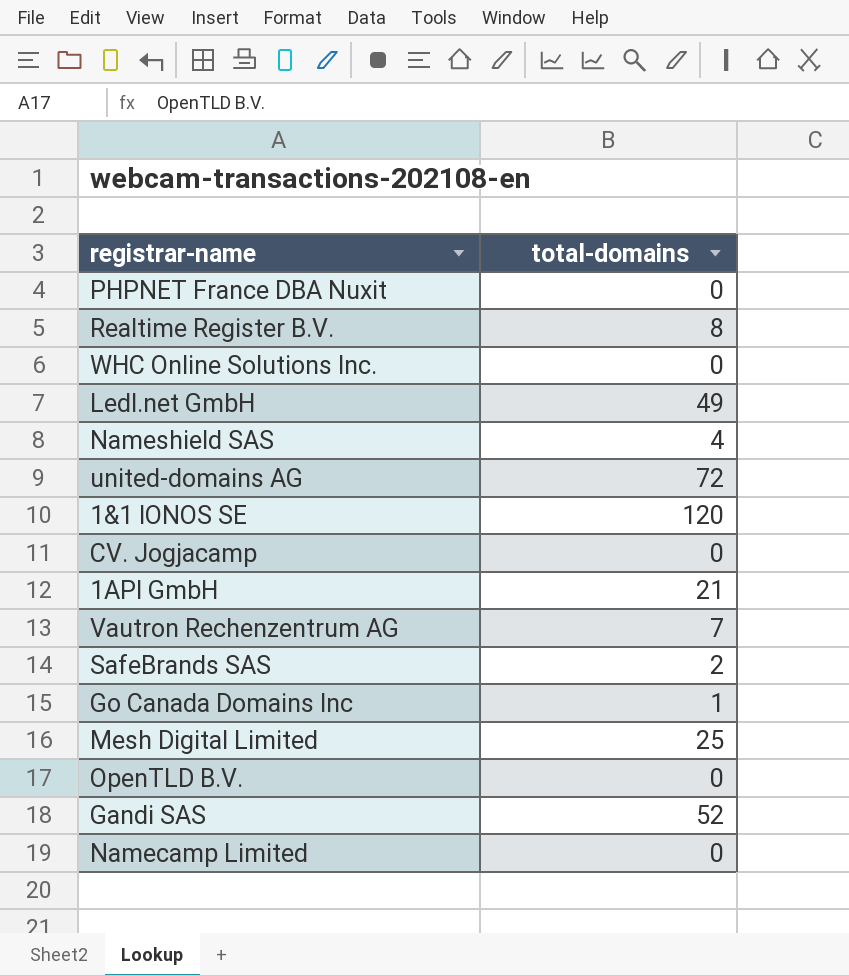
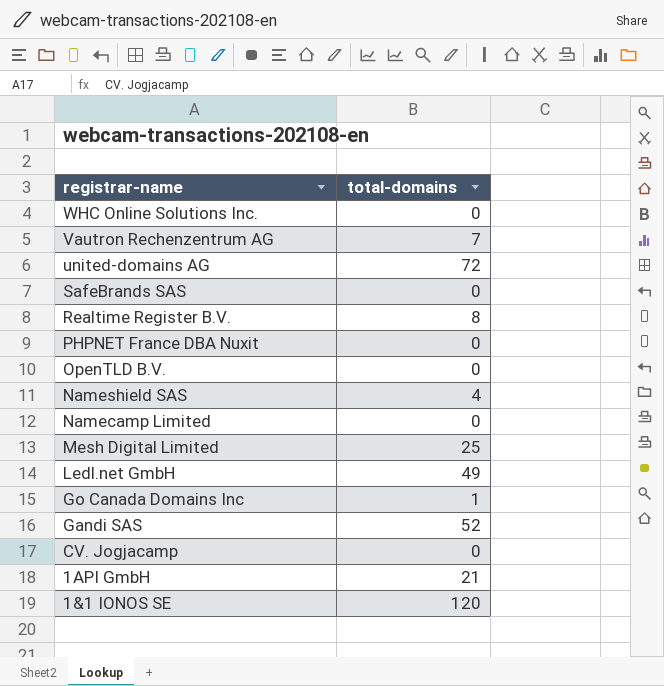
row order: none -> registrar-name descending
SafeBrands SAS | total-domains: 2 -> 0

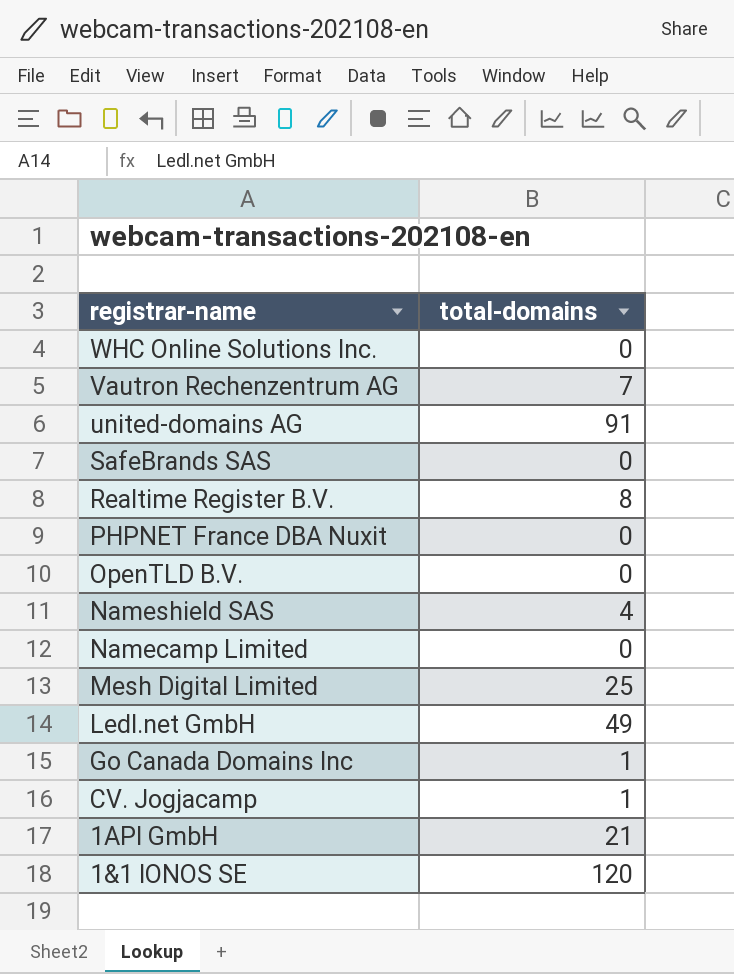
row Gandi SAS: 52 -> none
united-domains AG | total-domains: 72 -> 91
CV. Jogjacamp | total-domains: 0 -> 1

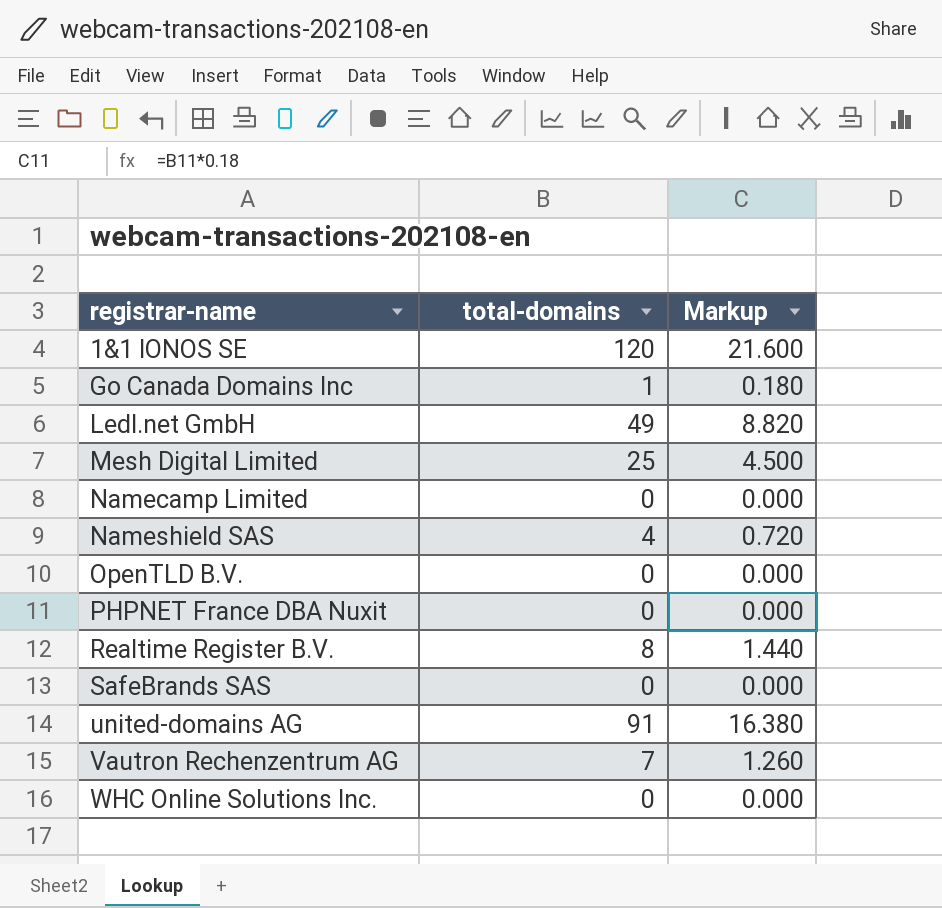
row order: registrar-name descending -> registrar-name ascending
column Markup | formula: none -> [total-domains] * 0.18
row CV. Jogjacamp: 1 -> none
row 1API GmbH: 21 -> none

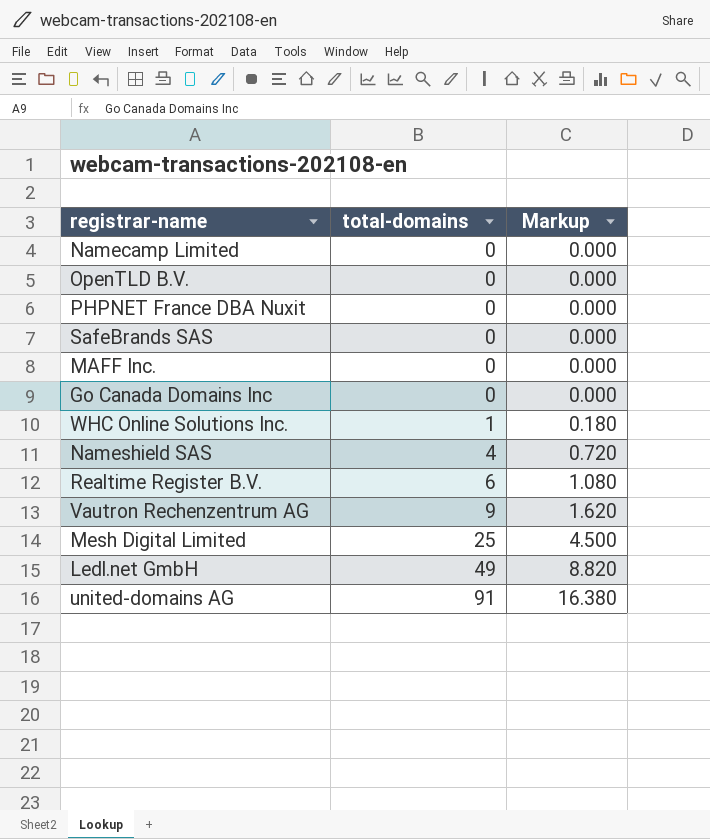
row order: registrar-name ascending -> total-domains ascending
row 1&1 IONOS SE: 120 | 21.600 -> none
row MAFF Inc.: none -> 0 | 0.000
Go Canada Domains Inc | total-domains: 1 -> 0
Go Canada Domains Inc | Markup: 0.180 -> 0.000
WHC Online Solutions Inc. | total-domains: 0 -> 1
WHC Online Solutions Inc. | Markup: 0.000 -> 0.180
Realtime Register B.V. | total-domains: 8 -> 6
Realtime Register B.V. | Markup: 1.440 -> 1.080
Vautron Rechenzentrum AG | total-domains: 7 -> 9
Vautron Rechenzentrum AG | Markup: 1.260 -> 1.620

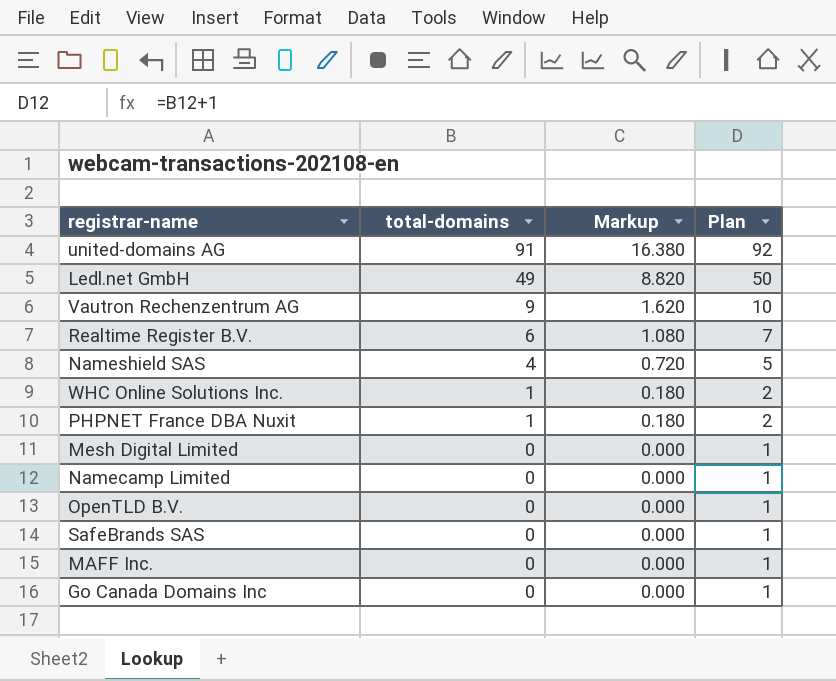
row order: total-domains ascending -> total-domains descending
column Plan | formula: none -> [total-domains] + 1
PHPNET France DBA Nuxit | total-domains: 0 -> 1
PHPNET France DBA Nuxit | Markup: 0.000 -> 0.180
Mesh Digital Limited | total-domains: 25 -> 0
Mesh Digital Limited | Markup: 4.500 -> 0.000

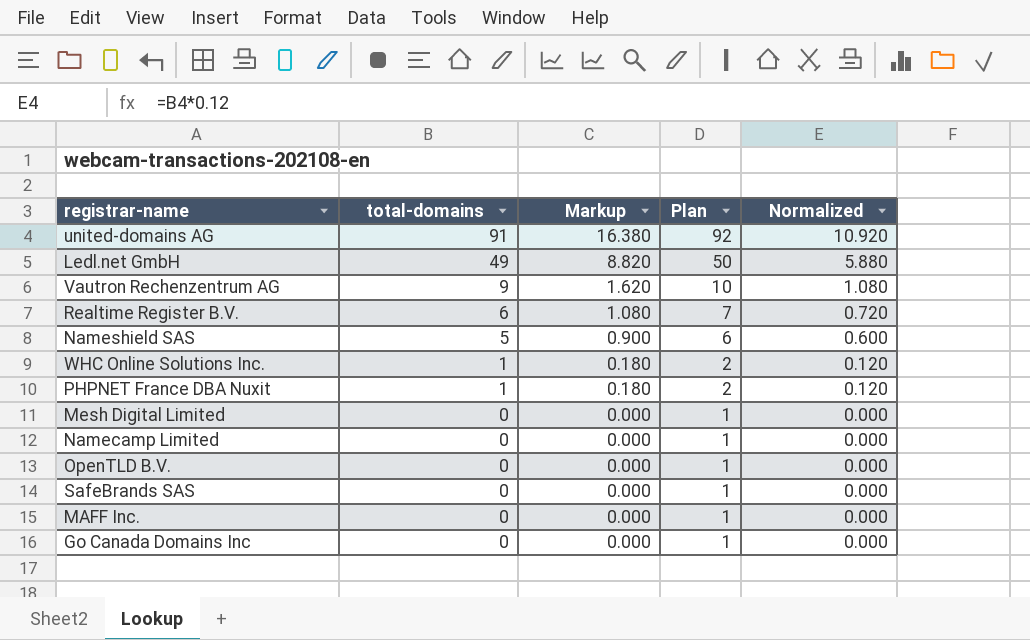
column Normalized | formula: none -> [total-domains] * 0.12
Nameshield SAS | total-domains: 4 -> 5
Nameshield SAS | Markup: 0.720 -> 0.900
Nameshield SAS | Plan: 5 -> 6

